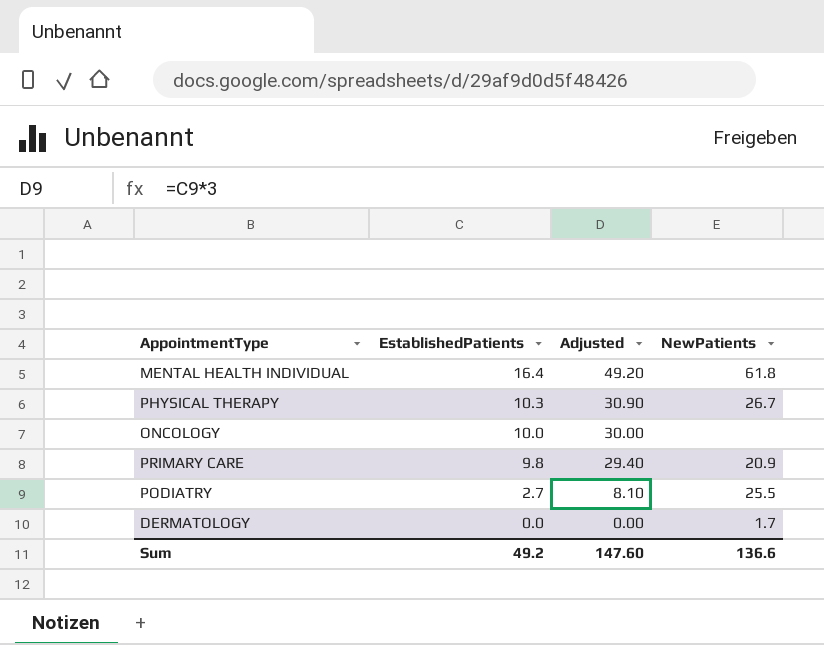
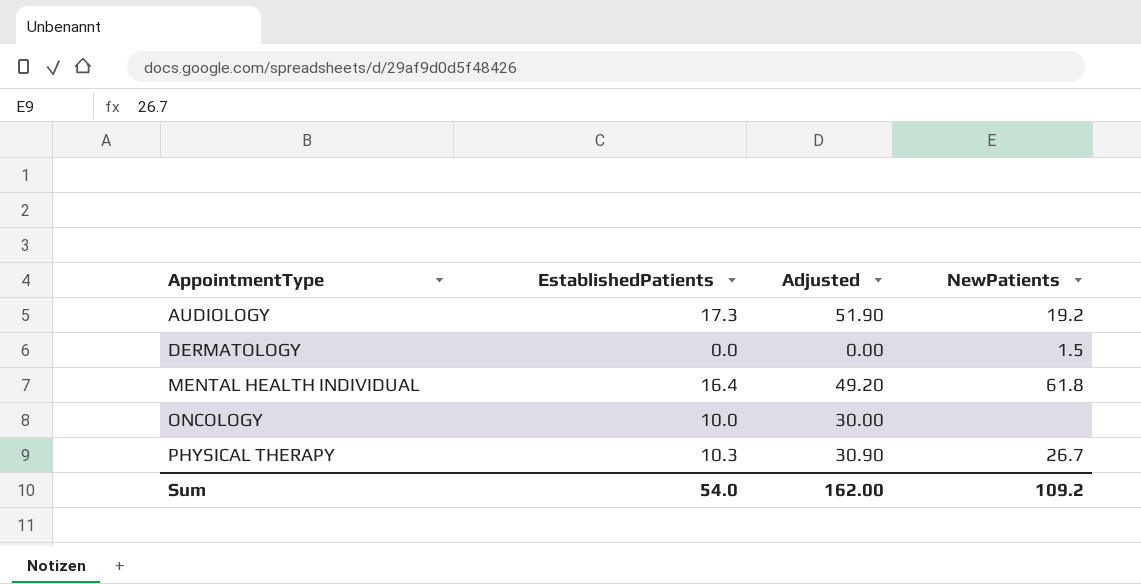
row order: EstablishedPatients descending -> AppointmentType ascending
row PRIMARY CARE: 9.8 | 29.40 | 20.9 -> none
row PODIATRY: 2.7 | 8.10 | 25.5 -> none
row AUDIOLOGY: none -> 17.3 | 51.90 | 19.2
DERMATOLOGY | NewPatients: 1.7 -> 1.5
Sum | EstablishedPatients: 49.2 -> 54.0
Sum | Adjusted: 147.60 -> 162.00
Sum | NewPatients: 136.6 -> 109.2

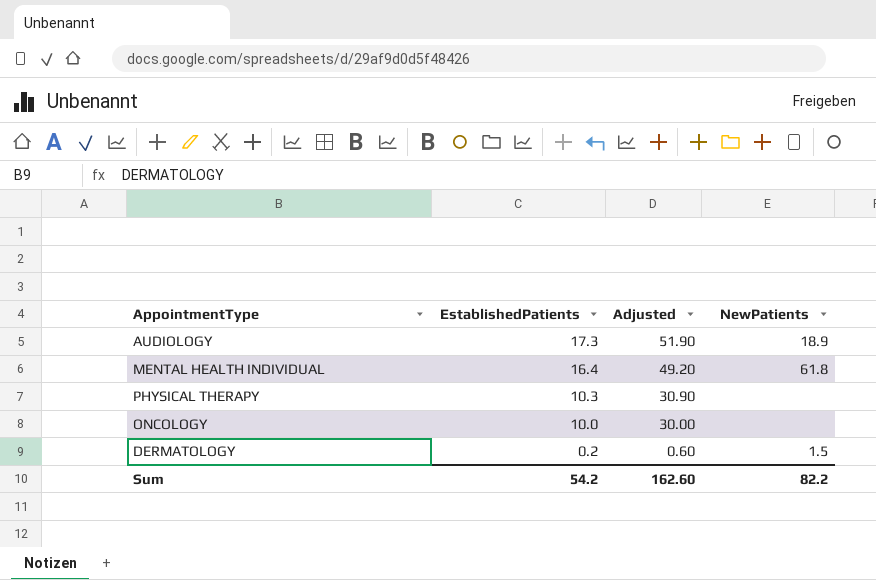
row order: AppointmentType ascending -> EstablishedPatients descending
AUDIOLOGY | NewPatients: 19.2 -> 18.9
PHYSICAL THERAPY | NewPatients: 26.7 -> none
DERMATOLOGY | EstablishedPatients: 0.0 -> 0.2
DERMATOLOGY | Adjusted: 0.00 -> 0.60
Sum | EstablishedPatients: 54.0 -> 54.2
Sum | Adjusted: 162.00 -> 162.60
Sum | NewPatients: 109.2 -> 82.2

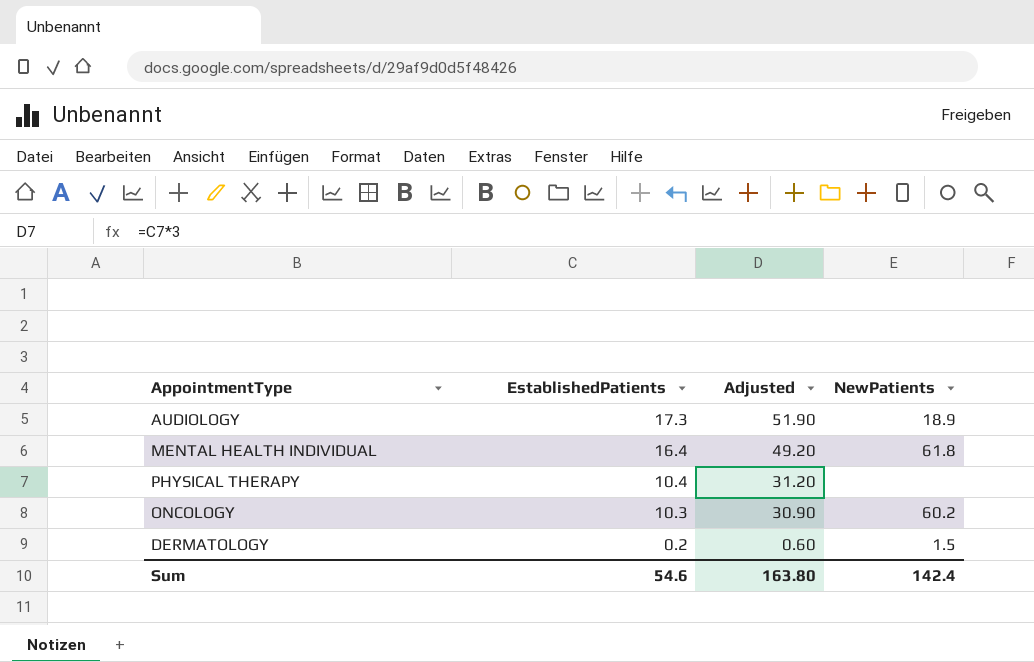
PHYSICAL THERAPY | EstablishedPatients: 10.3 -> 10.4
PHYSICAL THERAPY | Adjusted: 30.90 -> 31.20
ONCOLOGY | EstablishedPatients: 10.0 -> 10.3
ONCOLOGY | Adjusted: 30.00 -> 30.90
ONCOLOGY | NewPatients: none -> 60.2
Sum | EstablishedPatients: 54.2 -> 54.6
Sum | Adjusted: 162.60 -> 163.80
Sum | NewPatients: 82.2 -> 142.4

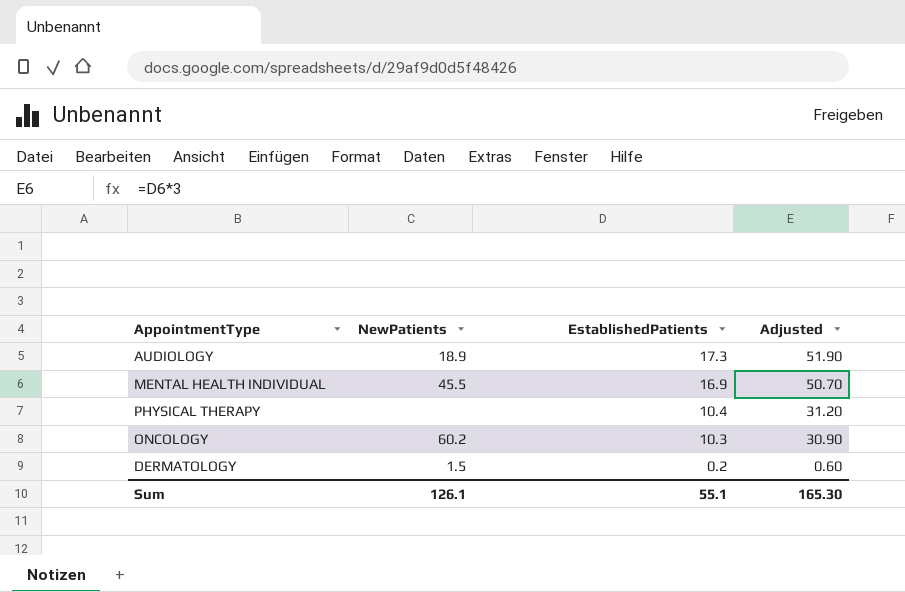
column NewPatients | position: 4 -> 2
MENTAL HEALTH INDIVIDUAL | NewPatients: 61.8 -> 45.5
MENTAL HEALTH INDIVIDUAL | EstablishedPatients: 16.4 -> 16.9
MENTAL HEALTH INDIVIDUAL | Adjusted: 49.20 -> 50.70
Sum | NewPatients: 142.4 -> 126.1
Sum | EstablishedPatients: 54.6 -> 55.1
Sum | Adjusted: 163.80 -> 165.30

